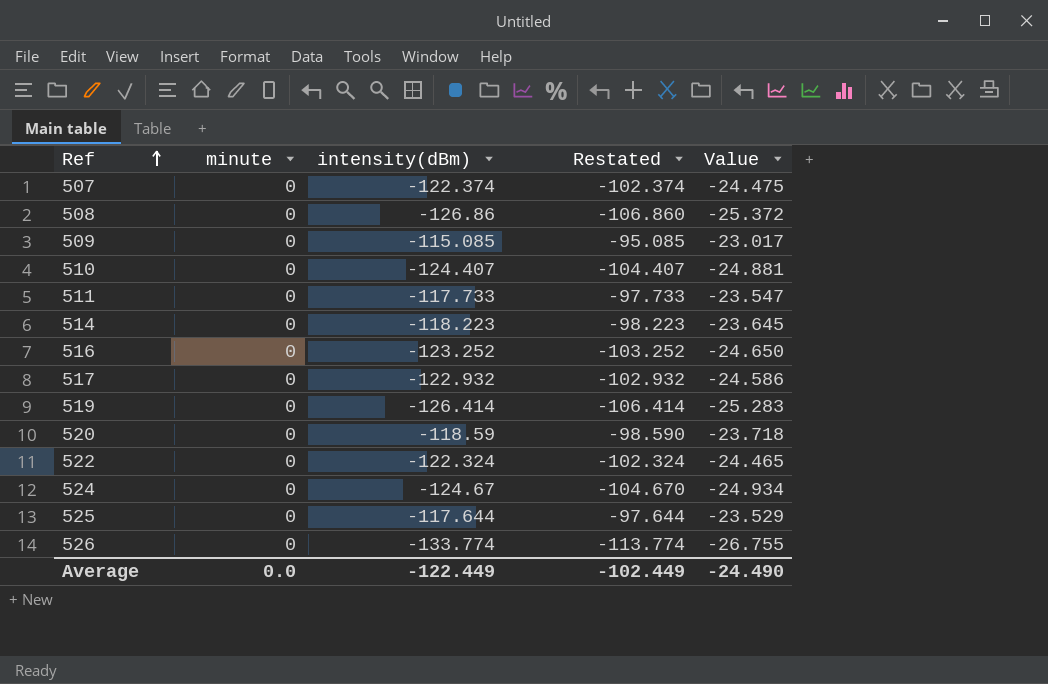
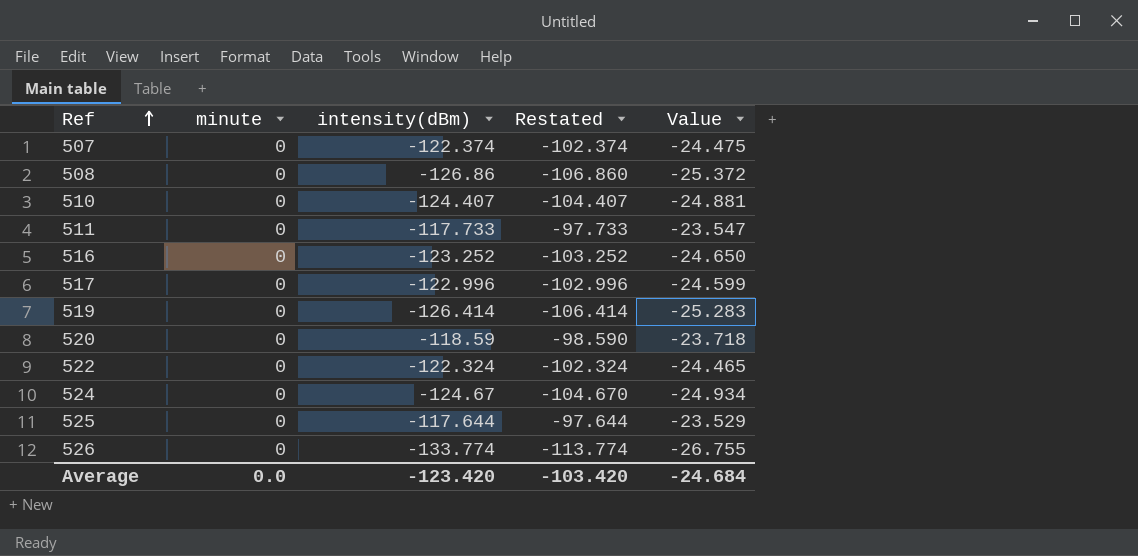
row 509: 0 | -115.085 | -95.085 | -23.017 -> none
row 514: 0 | -118.223 | -98.223 | -23.645 -> none
517 | intensity(dBm): -122.932 -> -122.996
517 | Restated: -102.932 -> -102.996
517 | Value: -24.586 -> -24.599
Average | intensity(dBm): -122.449 -> -123.420
Average | Restated: -102.449 -> -103.420
Average | Value: -24.490 -> -24.684

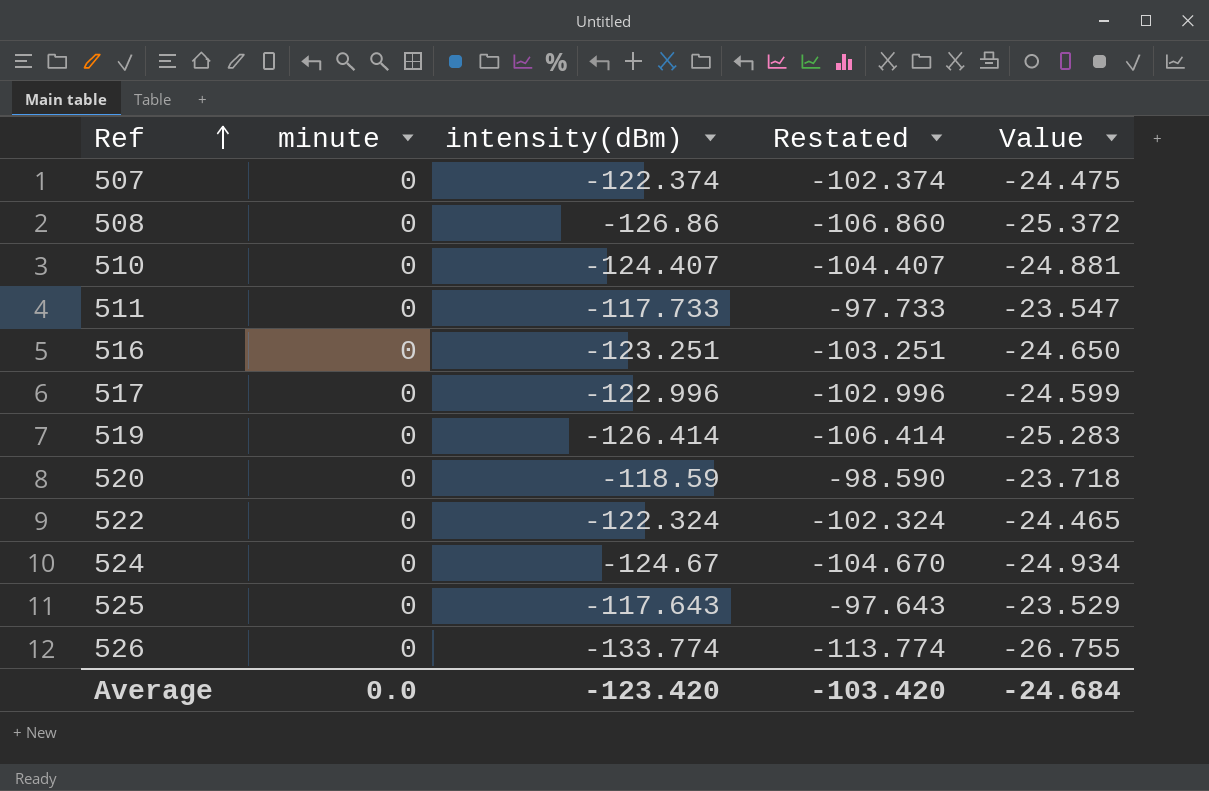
516 | intensity(dBm): -123.252 -> -123.251
516 | Restated: -103.252 -> -103.251
525 | intensity(dBm): -117.644 -> -117.643
525 | Restated: -97.644 -> -97.643

